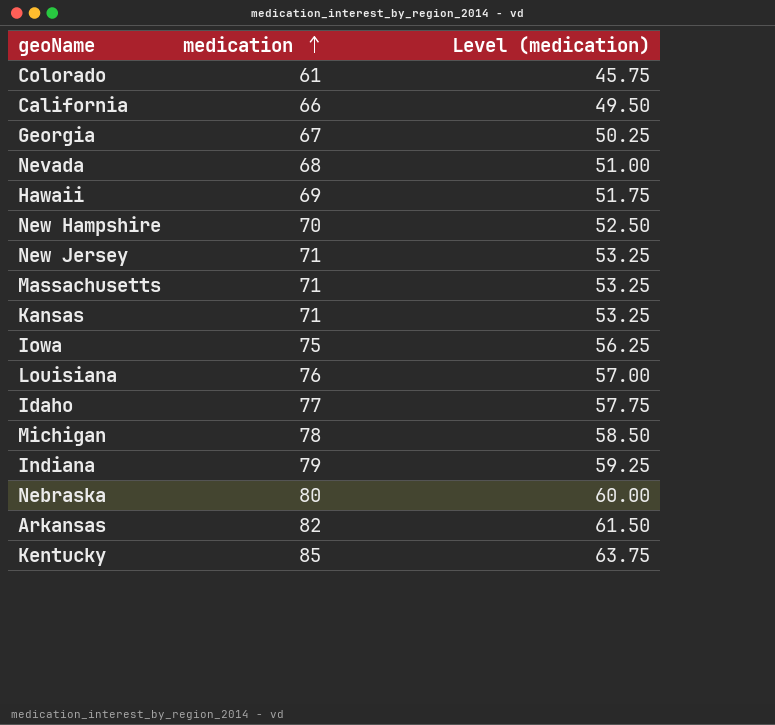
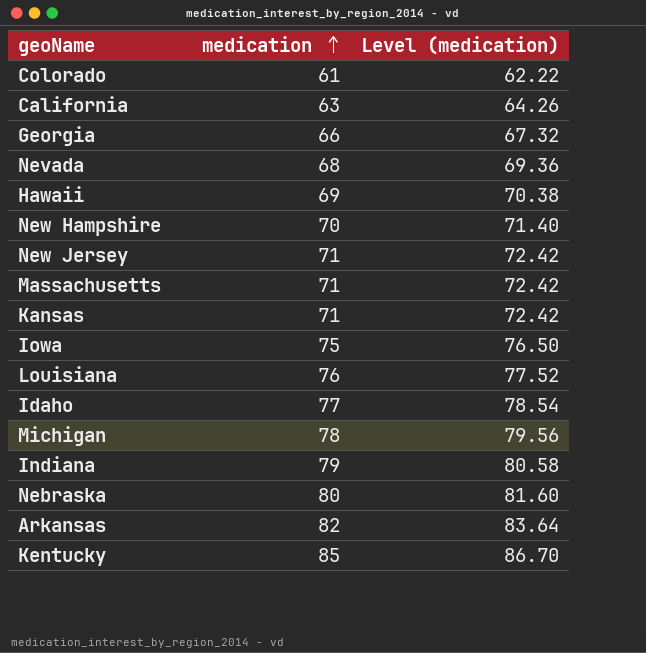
column Level (medication) | formula: [medication] * 0.75 -> [medication] * 1.02
California | medication: 66 -> 63
Georgia | medication: 67 -> 66

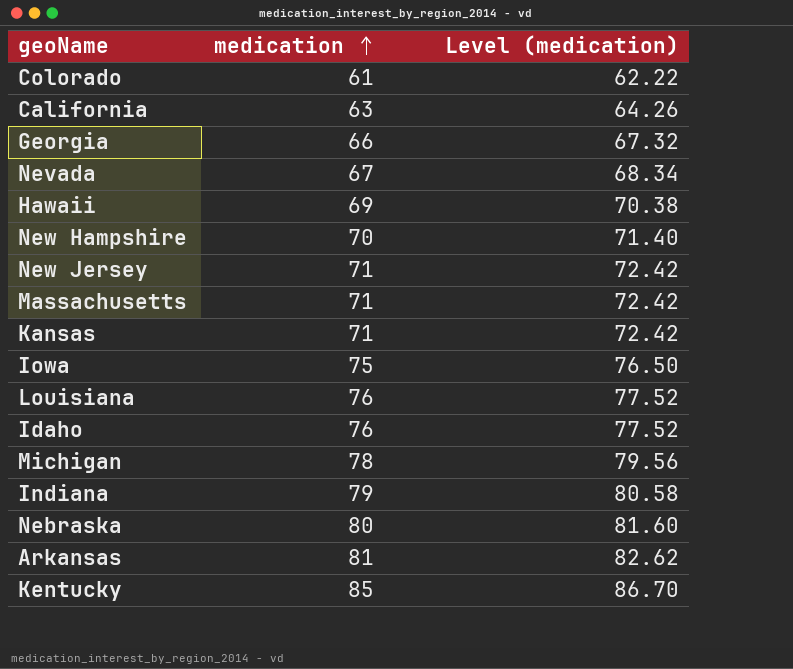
Nevada | medication: 68 -> 67
Nevada | Level (medication): 69.36 -> 68.34
Idaho | medication: 77 -> 76
Idaho | Level (medication): 78.54 -> 77.52
Arkansas | medication: 82 -> 81
Arkansas | Level (medication): 83.64 -> 82.62

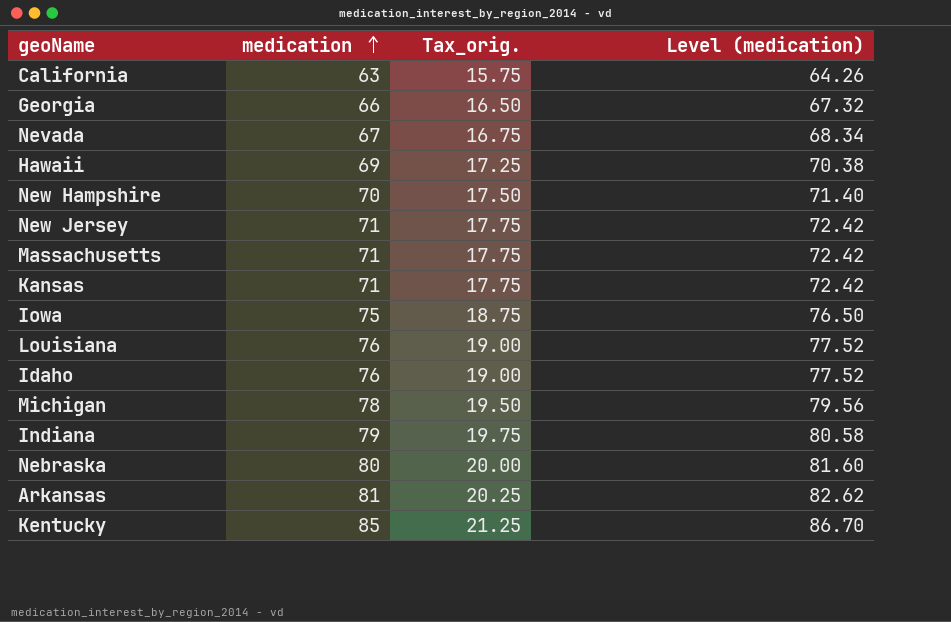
column Tax_orig. | formula: none -> [medication] * 0.25
row Colorado: 61 | 62.22 -> none

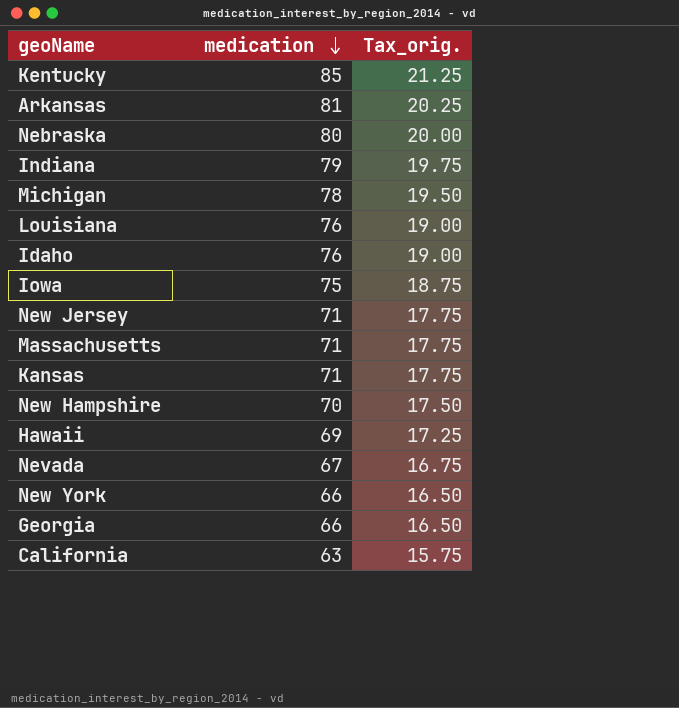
row order: medication ascending -> medication descending
column Level (medication) | formula: [medication] * 1.02 -> none
row New York: none -> 66 | 16.50

